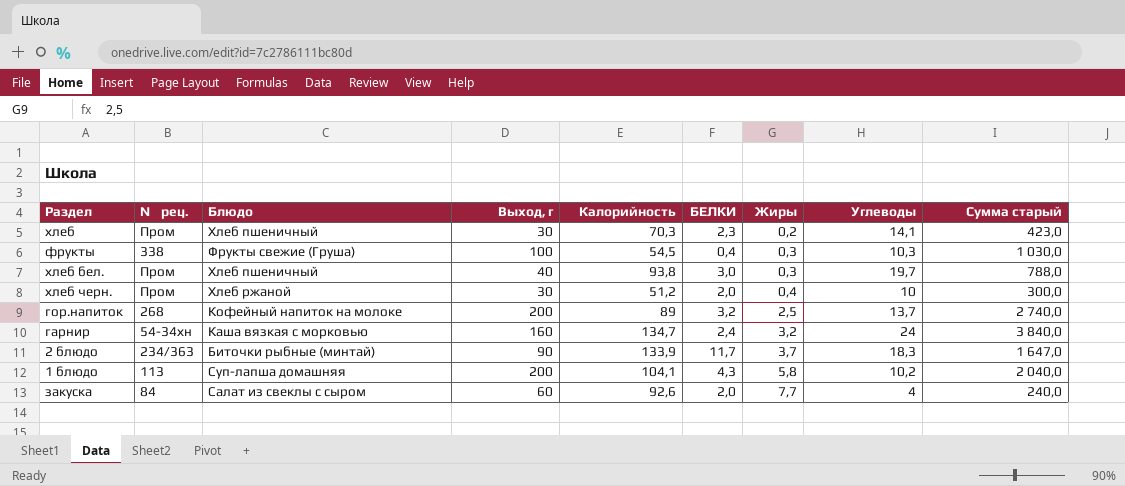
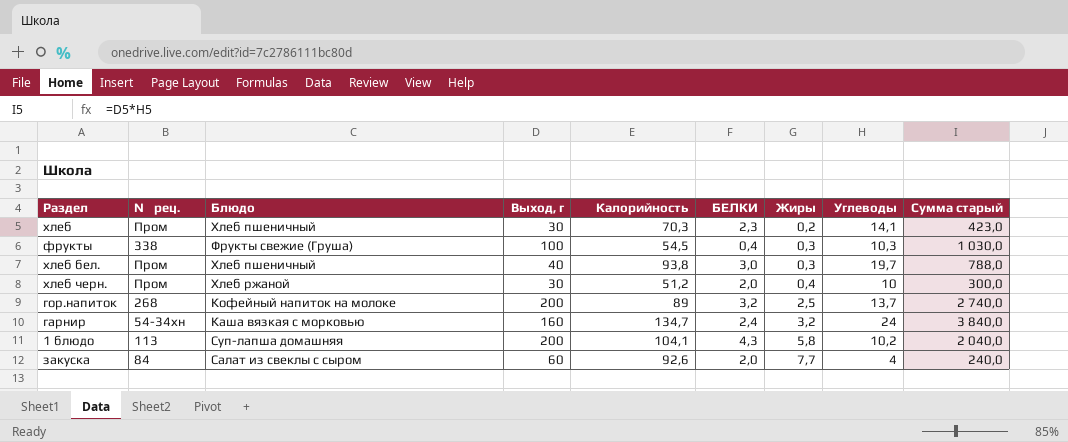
row 2 блюдо: 234/363 | Биточки рыбные (минтай) | 90 | 133,9 | 11,7 | 3,7 | 18,3 | 1 647,0 -> none

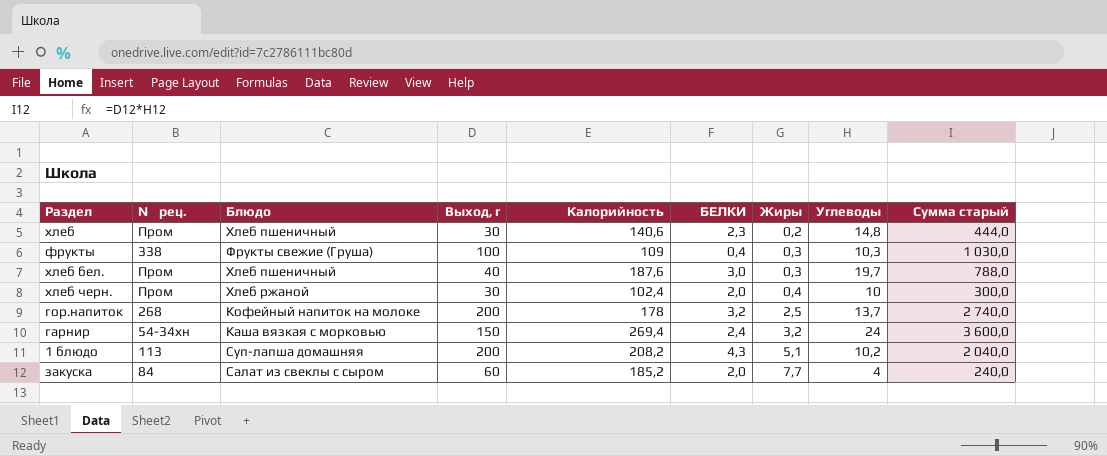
хлеб | Калорийность: 70,3 -> 140,6
хлеб | Углеводы: 14,1 -> 14,8
хлеб | Сумма старый: 423,0 -> 444,0
фрукты | Калорийность: 54,5 -> 109
хлеб бел. | Калорийность: 93,8 -> 187,6
хлеб черн. | Калорийность: 51,2 -> 102,4
гор.напиток | Калорийность: 89 -> 178
гарнир | Выход, г: 160 -> 150
гарнир | Калорийность: 134,7 -> 269,4
гарнир | Сумма старый: 3 840,0 -> 3 600,0
1 блюдо | Калорийность: 104,1 -> 208,2
1 блюдо | Жиры: 5,8 -> 5,1
закуска | Калорийность: 92,6 -> 185,2

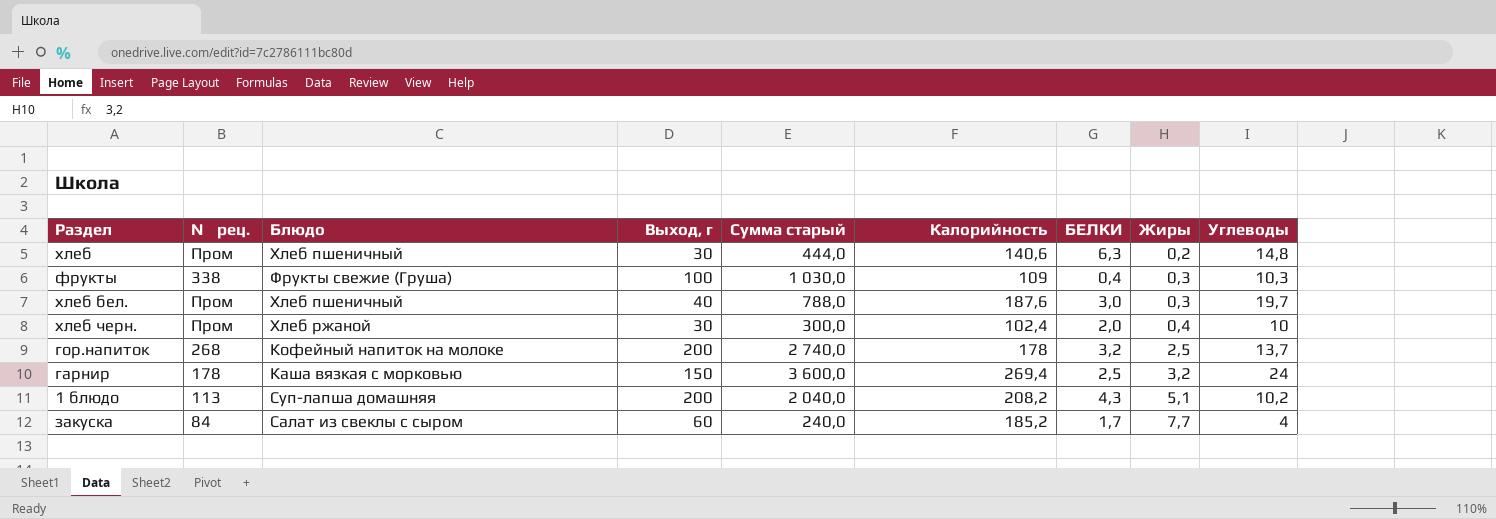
column Сумма старый | position: 9 -> 5
хлеб | БЕЛКИ: 2,3 -> 6,3
гарнир | № рец.: 54-34хн -> 178
гарнир | БЕЛКИ: 2,4 -> 2,5
закуска | БЕЛКИ: 2,0 -> 1,7

